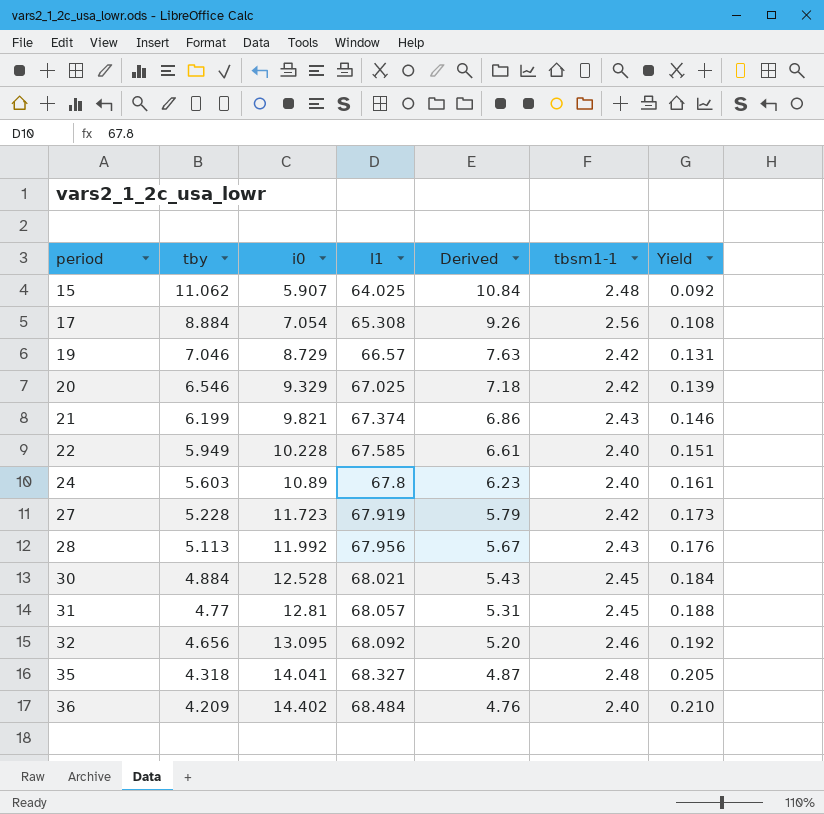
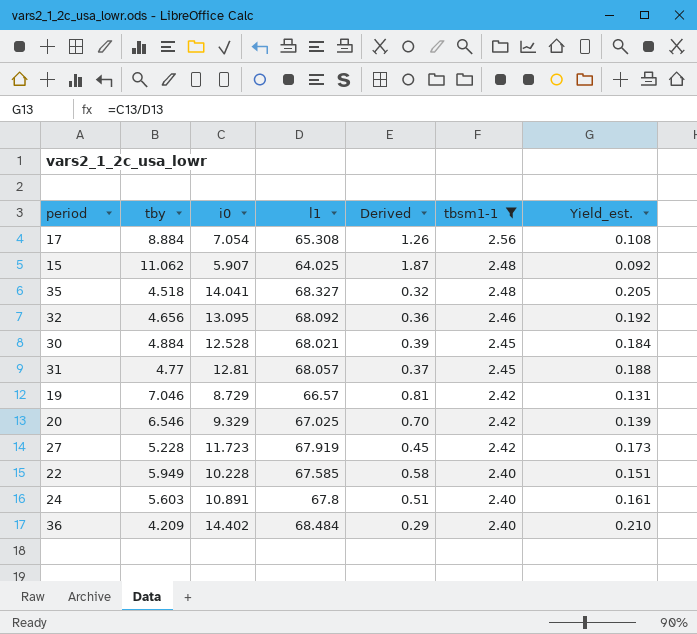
filter: none -> tbsm1-1 != 2.43
row order: period ascending -> tbsm1-1 descending
column Derived | formula: [l1] / [i0] -> [tby] / [i0]
column name: Yield -> Yield_est.
35 | tby: 4.318 -> 4.518
24 | i0: 10.89 -> 10.891

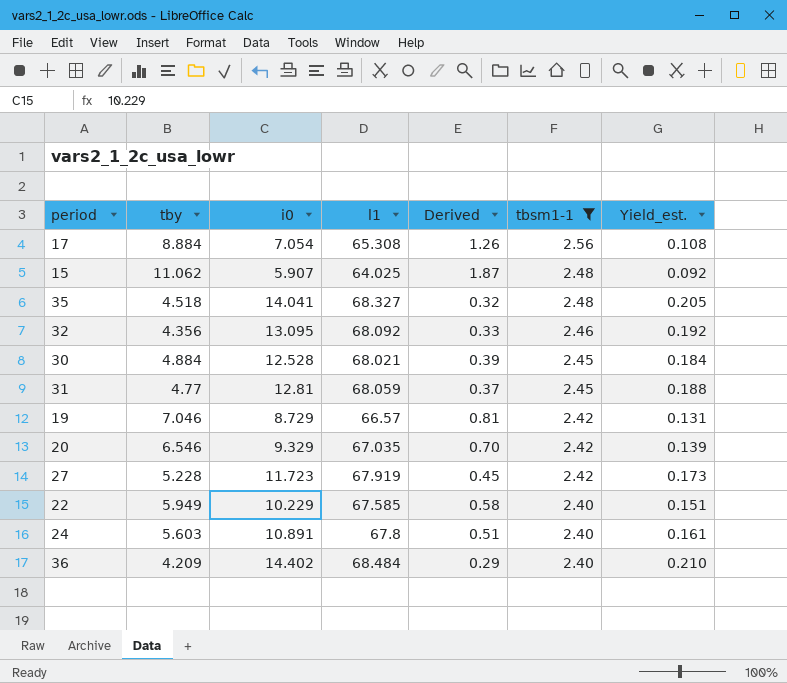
32 | tby: 4.656 -> 4.356
32 | Derived: 0.36 -> 0.33
31 | l1: 68.057 -> 68.059
20 | l1: 67.025 -> 67.035
22 | i0: 10.228 -> 10.229

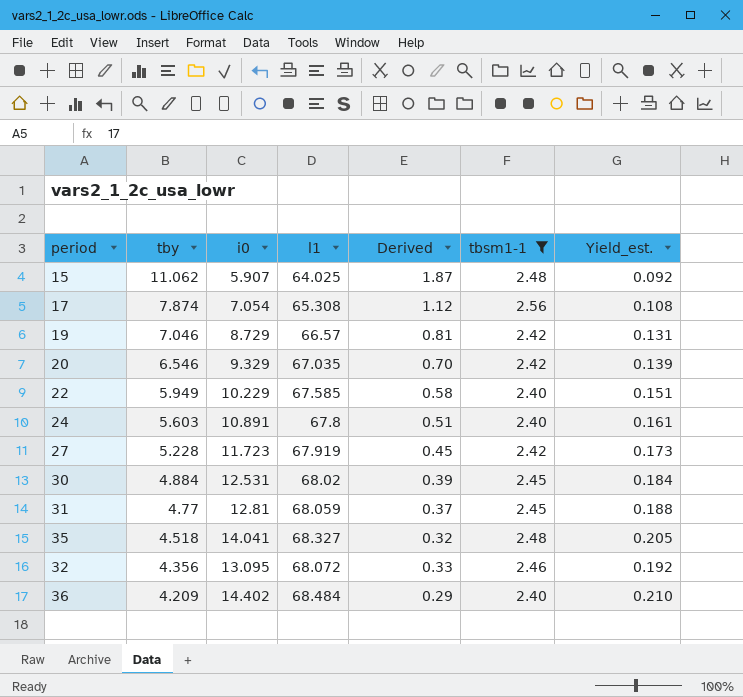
row order: tbsm1-1 descending -> tby descending
17 | tby: 8.884 -> 7.874
17 | Derived: 1.26 -> 1.12
30 | i0: 12.528 -> 12.531
30 | l1: 68.021 -> 68.02
32 | l1: 68.092 -> 68.072

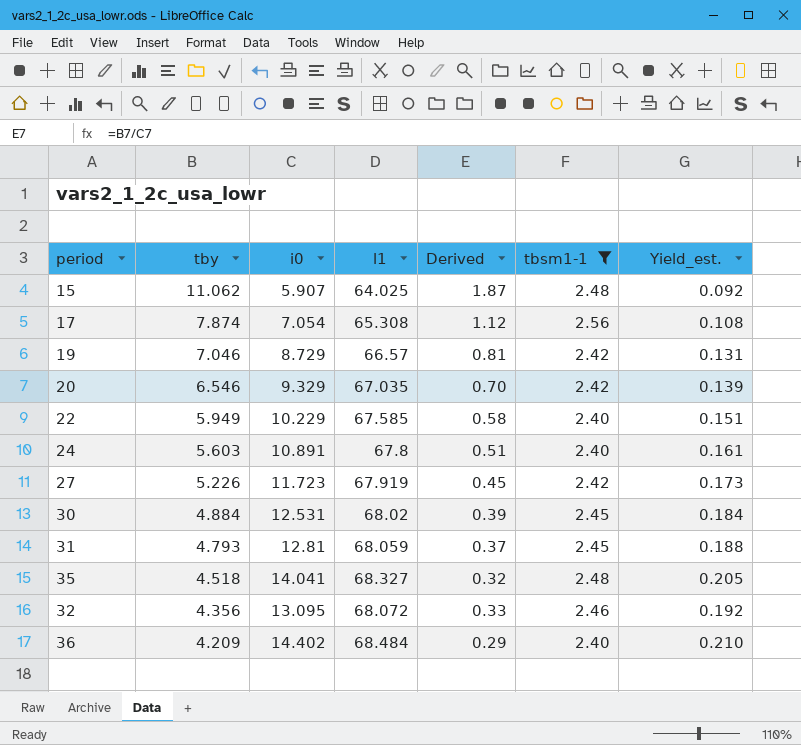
27 | tby: 5.228 -> 5.226
31 | tby: 4.77 -> 4.793

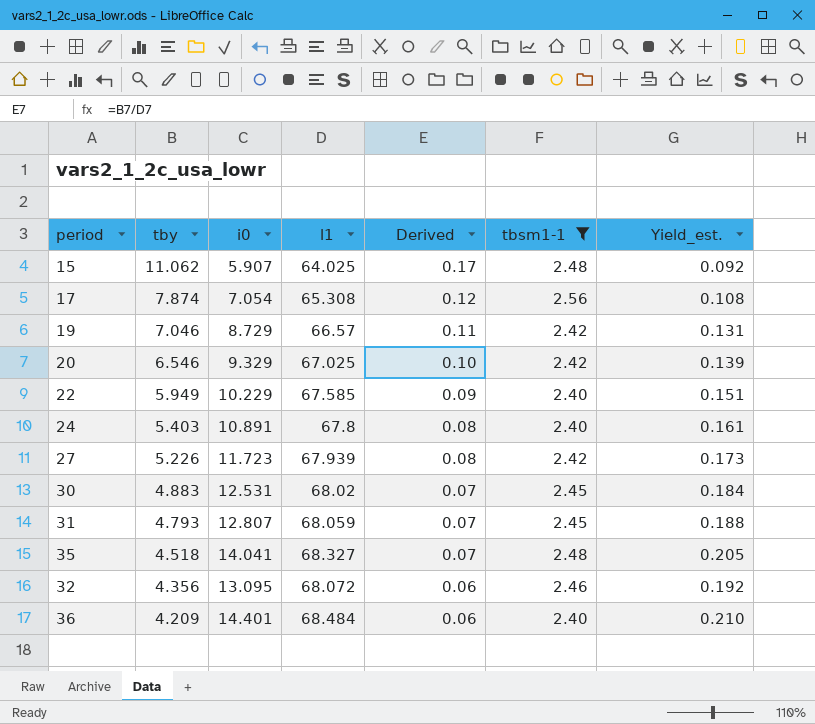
column Derived | formula: [tby] / [i0] -> [tby] / [l1]
20 | l1: 67.035 -> 67.025
24 | tby: 5.603 -> 5.403
27 | l1: 67.919 -> 67.939
30 | tby: 4.884 -> 4.883
31 | i0: 12.81 -> 12.807
36 | i0: 14.402 -> 14.401

